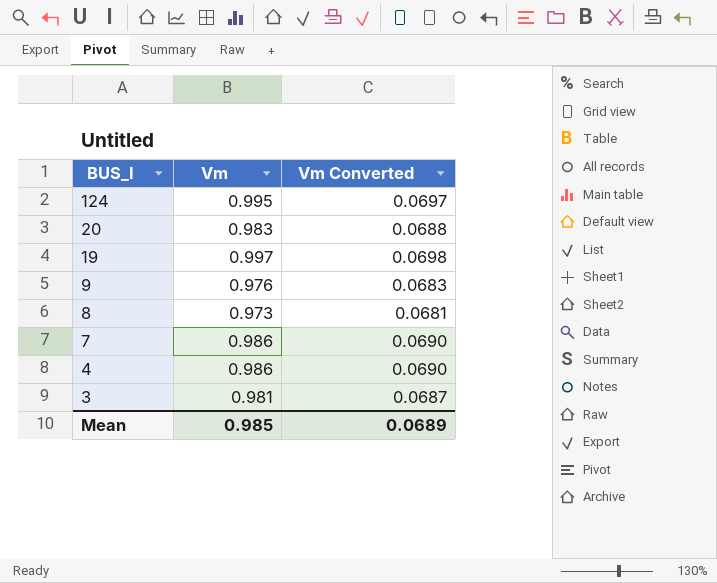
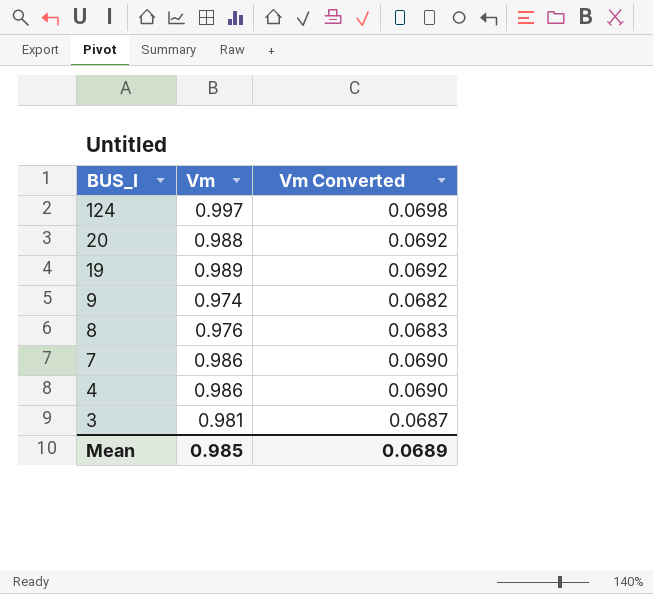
124 | Vm: 0.995 -> 0.997
124 | Vm Converted: 0.0697 -> 0.0698
20 | Vm: 0.983 -> 0.988
20 | Vm Converted: 0.0688 -> 0.0692
19 | Vm: 0.997 -> 0.989
19 | Vm Converted: 0.0698 -> 0.0692
9 | Vm: 0.976 -> 0.974
9 | Vm Converted: 0.0683 -> 0.0682
8 | Vm: 0.973 -> 0.976
8 | Vm Converted: 0.0681 -> 0.0683

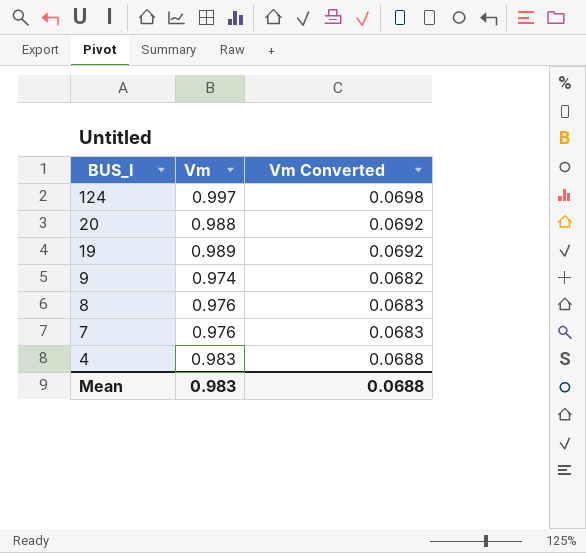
row 3: 0.981 | 0.0687 -> none
7 | Vm: 0.986 -> 0.976
7 | Vm Converted: 0.0690 -> 0.0683
4 | Vm: 0.986 -> 0.983
4 | Vm Converted: 0.0690 -> 0.0688
Mean | Vm: 0.985 -> 0.983
Mean | Vm Converted: 0.0689 -> 0.0688

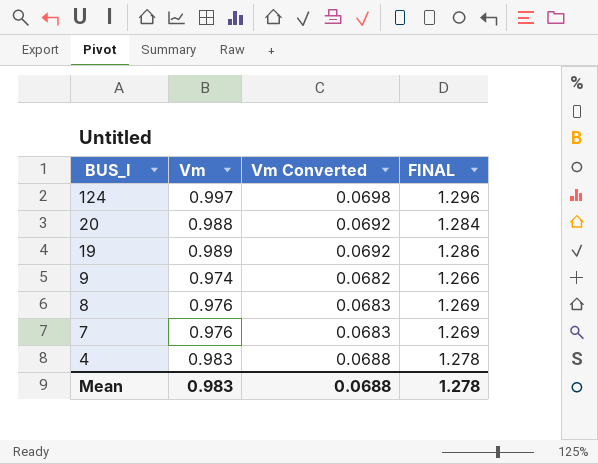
column FINAL | formula: none -> [Vm] * 1.3

